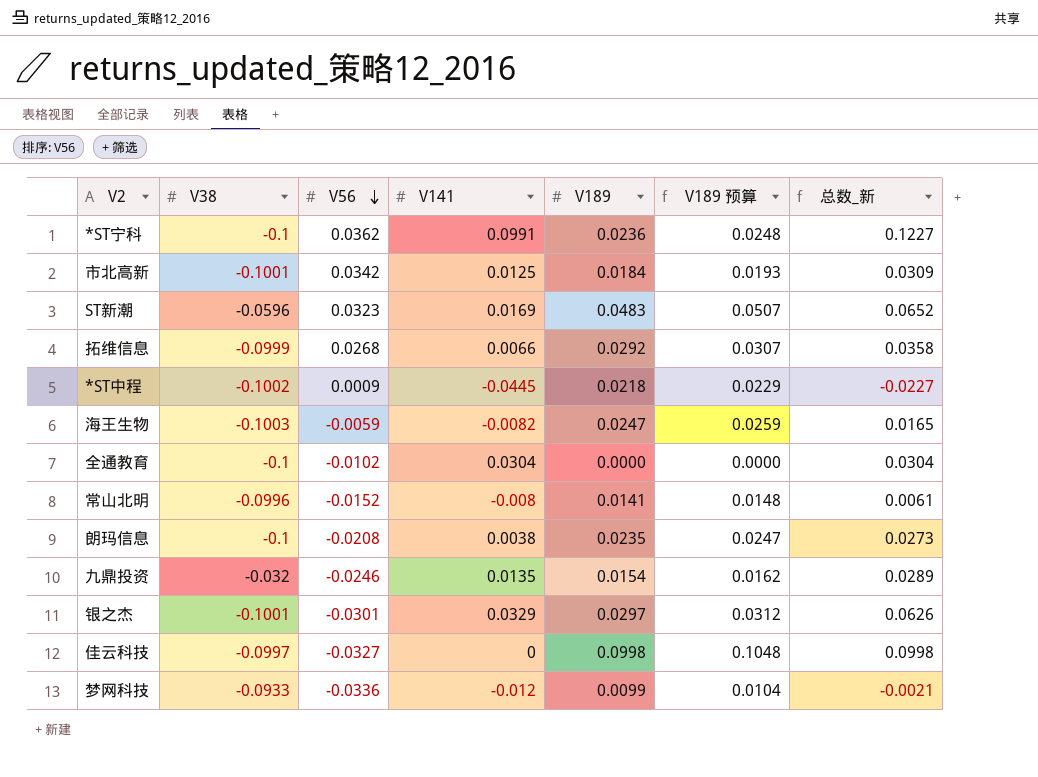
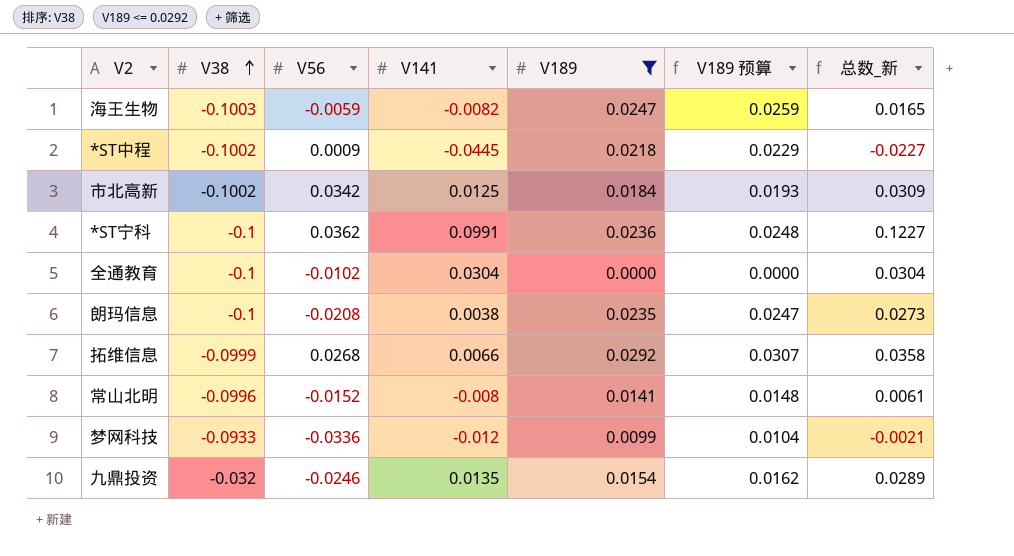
filter: none -> V189 <= 0.0292
row order: V56 descending -> V38 ascending
市北高新 | V38: -0.1001 -> -0.1002

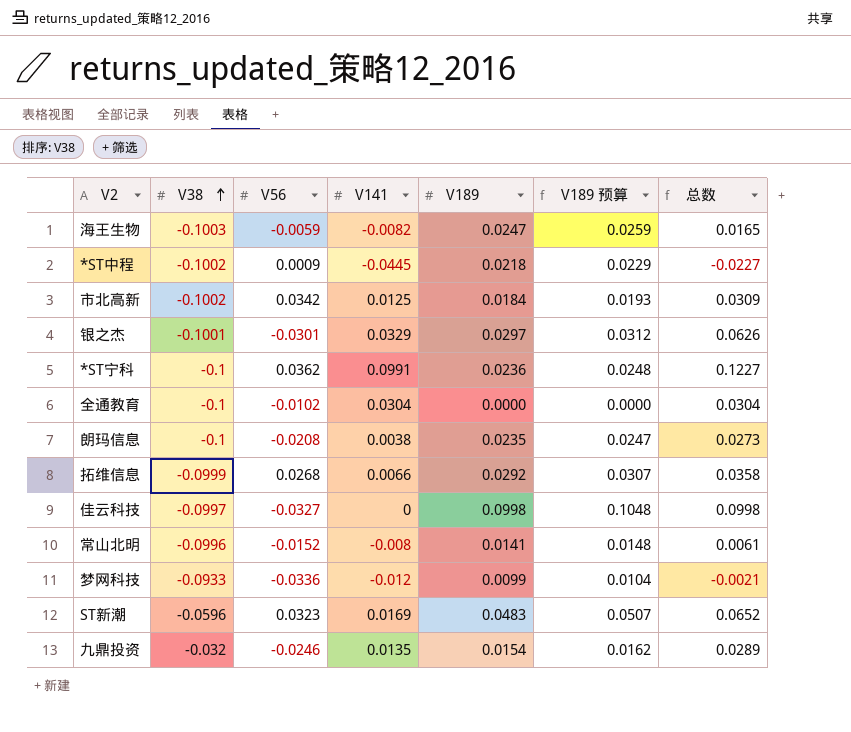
filter: V189 <= 0.0292 -> none
column name: 总数_新 -> 总数

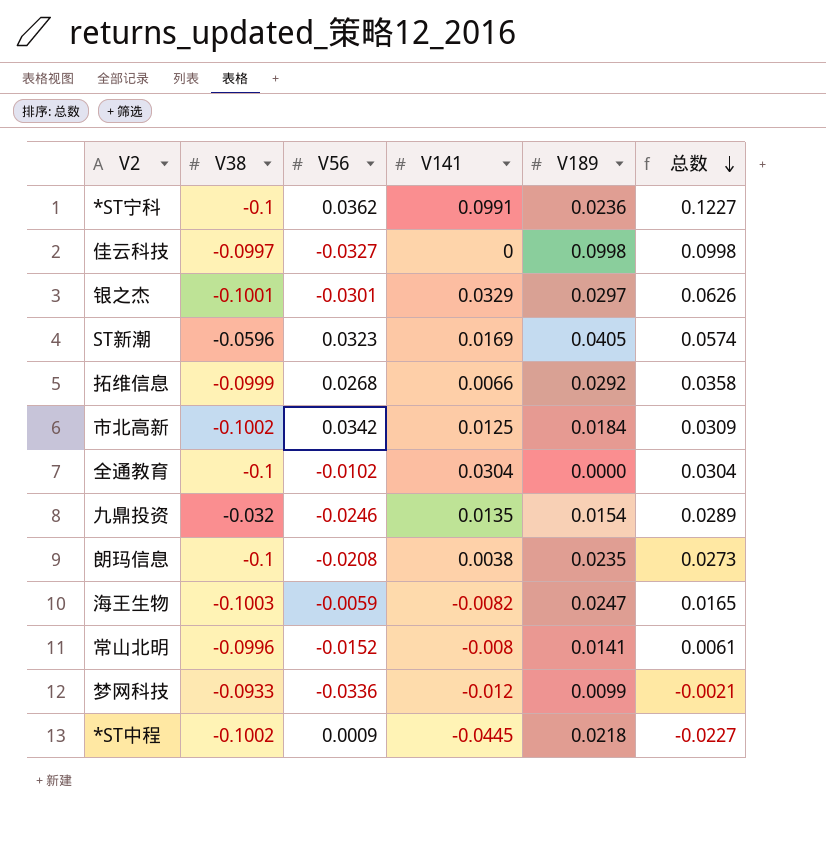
row order: V38 ascending -> 总数 descending
column V189 预算 | formula: [V189] * 1.05 -> none
ST新潮 | V189: 0.0483 -> 0.0405
ST新潮 | 总数: 0.0652 -> 0.0574

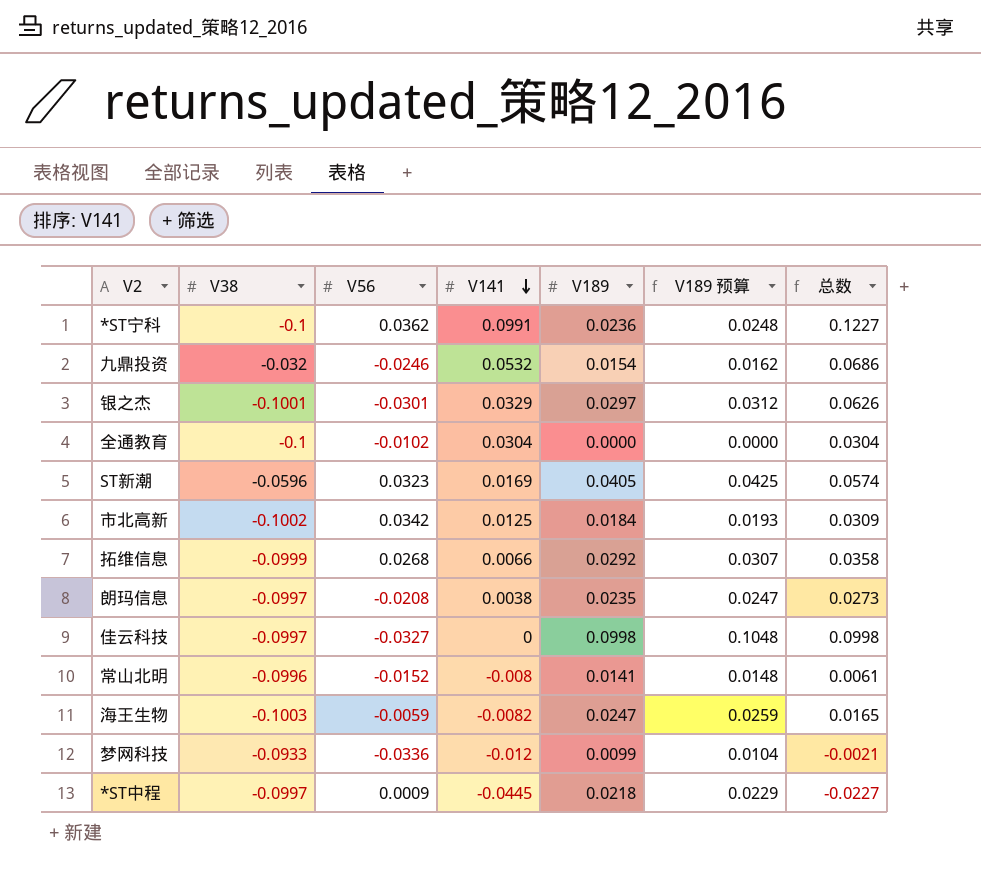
row order: 总数 descending -> V141 descending
column V189 预算 | formula: none -> [V189] * 1.05
九鼎投资 | V141: 0.0135 -> 0.0532
九鼎投资 | 总数: 0.0289 -> 0.0686
朗玛信息 | V38: -0.1 -> -0.0997
*ST中程 | V38: -0.1002 -> -0.0997

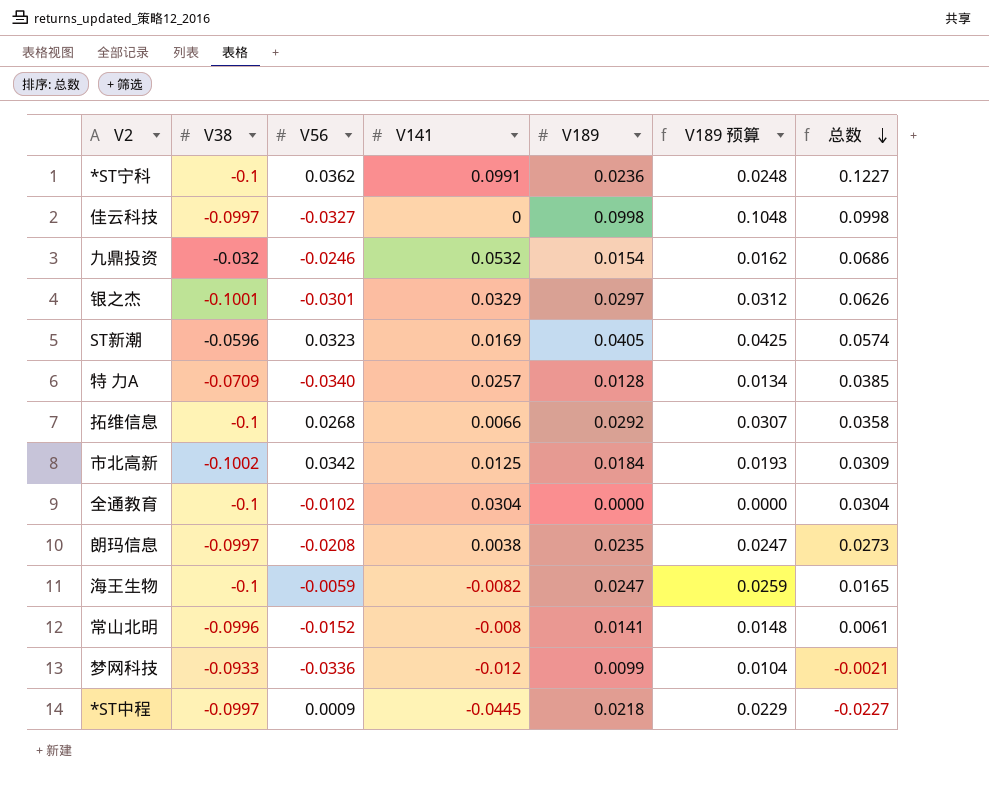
row order: V141 descending -> 总数 descending
row 特 力A: none -> -0.0709 | -0.0340 | 0.0257 | 0.0128 | 0.0134 | 0.0385
拓维信息 | V38: -0.0999 -> -0.1
海王生物 | V38: -0.1003 -> -0.1

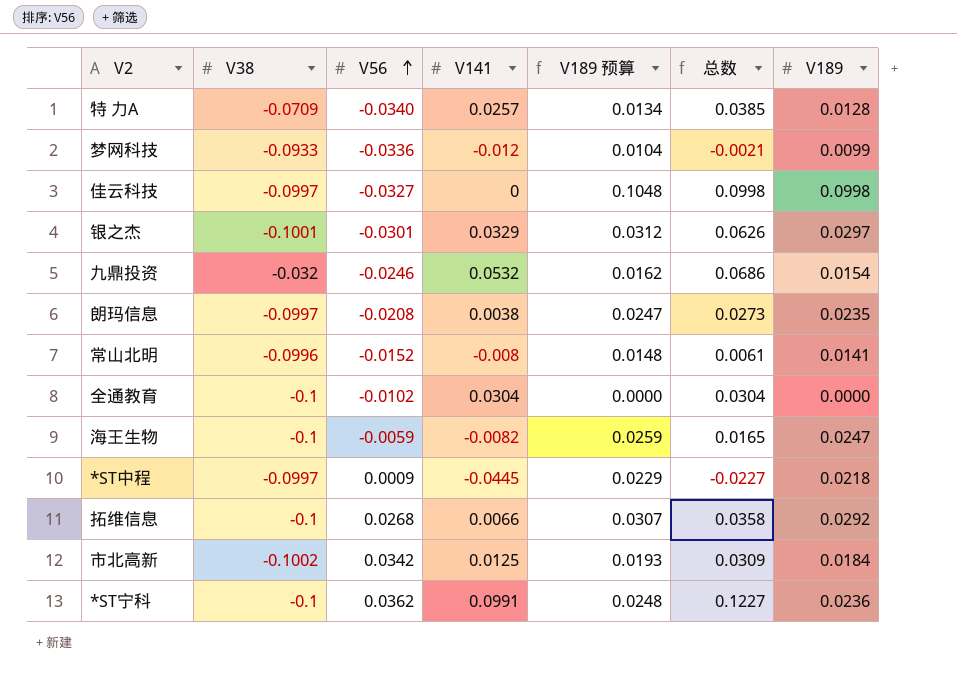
row order: 总数 descending -> V56 ascending
column V189 | position: 5 -> 7
row ST新潮: -0.0596 | 0.0323 | 0.0169 | 0.0405 | 0.0425 | 0.0574 -> none

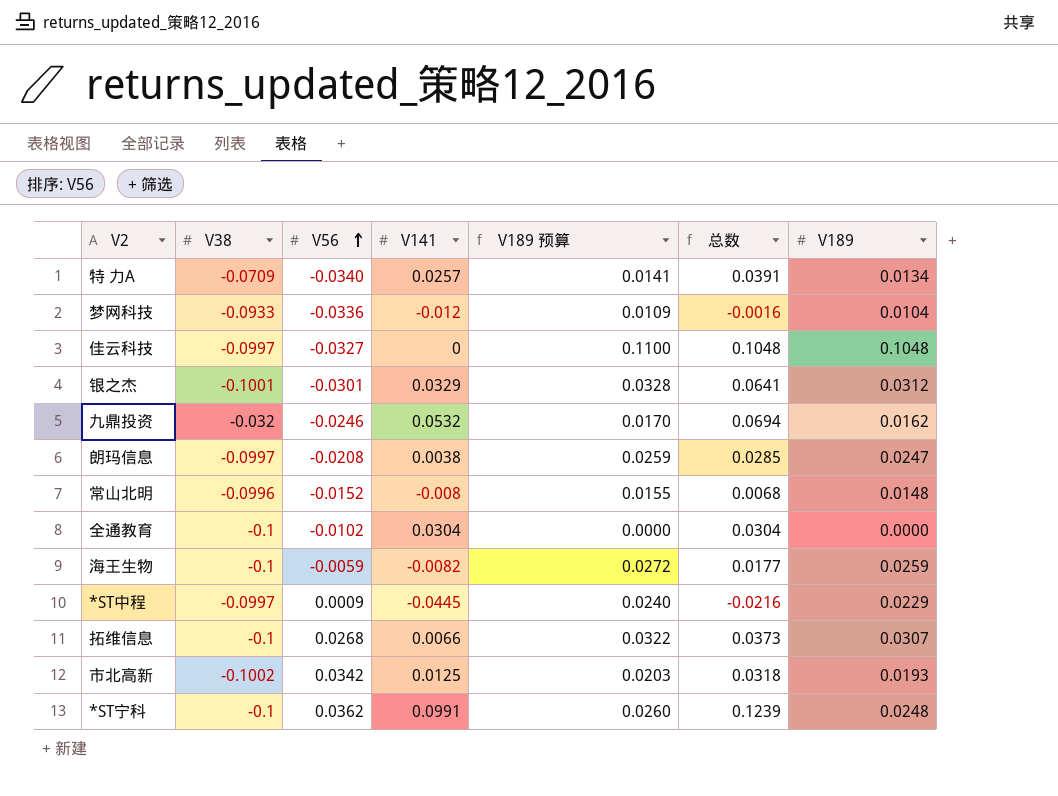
特 力A | V189 预算: 0.0134 -> 0.0141
特 力A | 总数: 0.0385 -> 0.0391
特 力A | V189: 0.0128 -> 0.0134
梦网科技 | V189 预算: 0.0104 -> 0.0109
梦网科技 | 总数: -0.0021 -> -0.0016
梦网科技 | V189: 0.0099 -> 0.0104
佳云科技 | V189 预算: 0.1048 -> 0.1100
佳云科技 | 总数: 0.0998 -> 0.1048
佳云科技 | V189: 0.0998 -> 0.1048
银之杰 | V189 预算: 0.0312 -> 0.0328
银之杰 | 总数: 0.0626 -> 0.0641
银之杰 | V189: 0.0297 -> 0.0312
九鼎投资 | V189 预算: 0.0162 -> 0.0170
九鼎投资 | 总数: 0.0686 -> 0.0694
九鼎投资 | V189: 0.0154 -> 0.0162
朗玛信息 | V189 预算: 0.0247 -> 0.0259
朗玛信息 | 总数: 0.0273 -> 0.0285
朗玛信息 | V189: 0.0235 -> 0.0247
常山北明 | V189 预算: 0.0148 -> 0.0155
常山北明 | 总数: 0.0061 -> 0.0068
常山北明 | V189: 0.0141 -> 0.0148
海王生物 | V189 预算: 0.0259 -> 0.0272
海王生物 | 总数: 0.0165 -> 0.0177
海王生物 | V189: 0.0247 -> 0.0259
*ST中程 | V189 预算: 0.0229 -> 0.0240
*ST中程 | 总数: -0.0227 -> -0.0216
*ST中程 | V189: 0.0218 -> 0.0229
拓维信息 | V189 预算: 0.0307 -> 0.0322
拓维信息 | 总数: 0.0358 -> 0.0373
拓维信息 | V189: 0.0292 -> 0.0307
市北高新 | V189 预算: 0.0193 -> 0.0203
市北高新 | 总数: 0.0309 -> 0.0318
市北高新 | V189: 0.0184 -> 0.0193
*ST宁科 | V189 预算: 0.0248 -> 0.0260
*ST宁科 | 总数: 0.1227 -> 0.1239
*ST宁科 | V189: 0.0236 -> 0.0248

